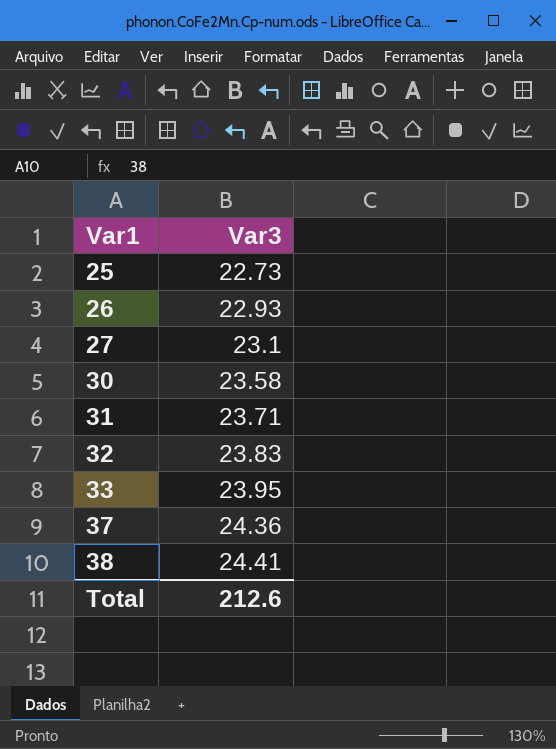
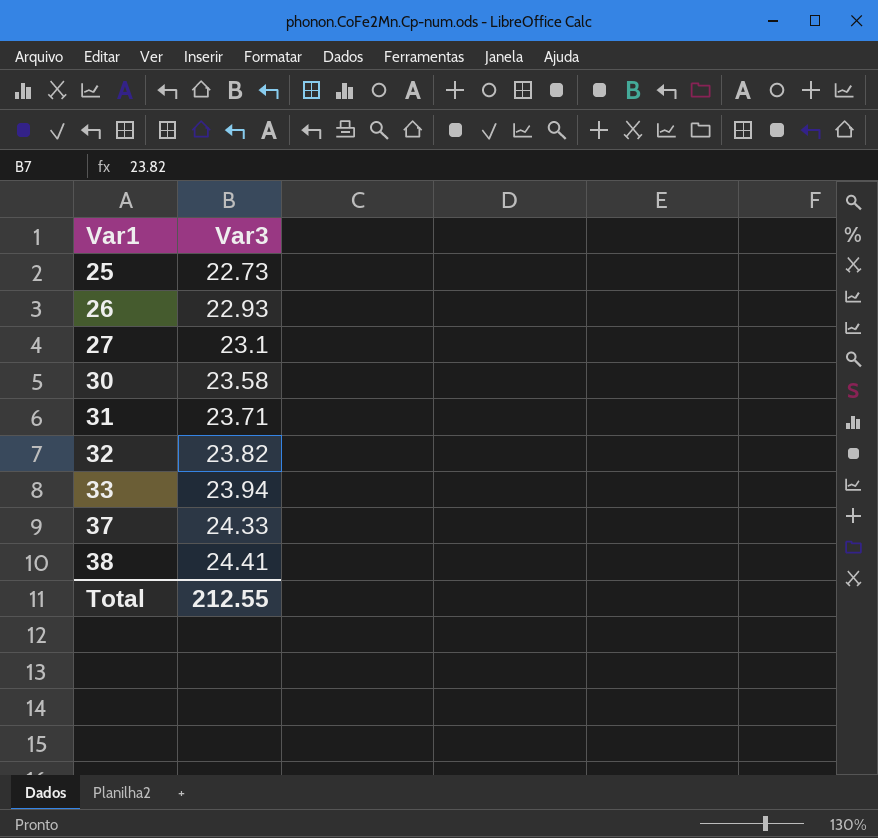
32 | Var3: 23.83 -> 23.82
33 | Var3: 23.95 -> 23.94
37 | Var3: 24.36 -> 24.33
Total | Var3: 212.6 -> 212.55

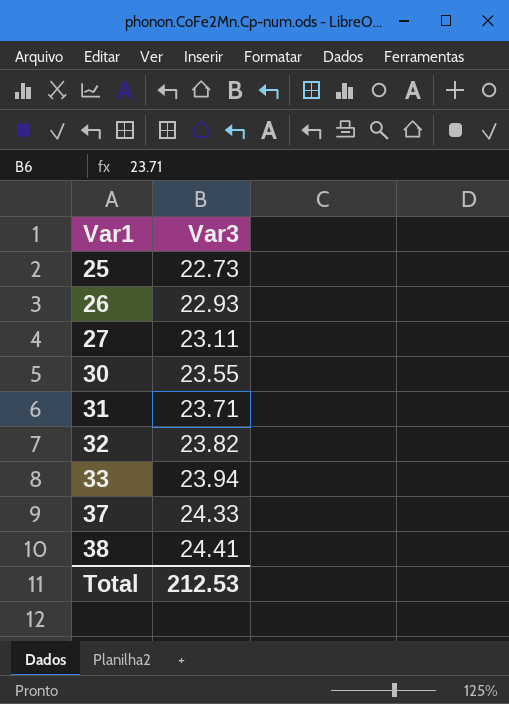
27 | Var3: 23.1 -> 23.11
30 | Var3: 23.58 -> 23.55
Total | Var3: 212.55 -> 212.53

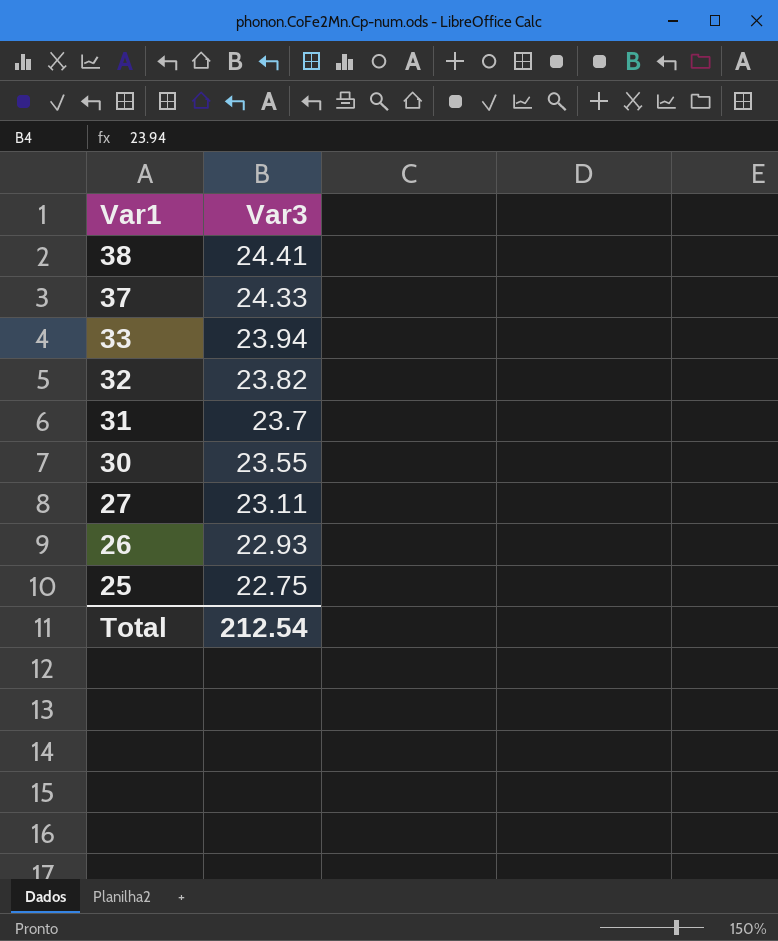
row order: Var1 ascending -> Var1 descending
31 | Var3: 23.71 -> 23.7
25 | Var3: 22.73 -> 22.75
Total | Var3: 212.53 -> 212.54

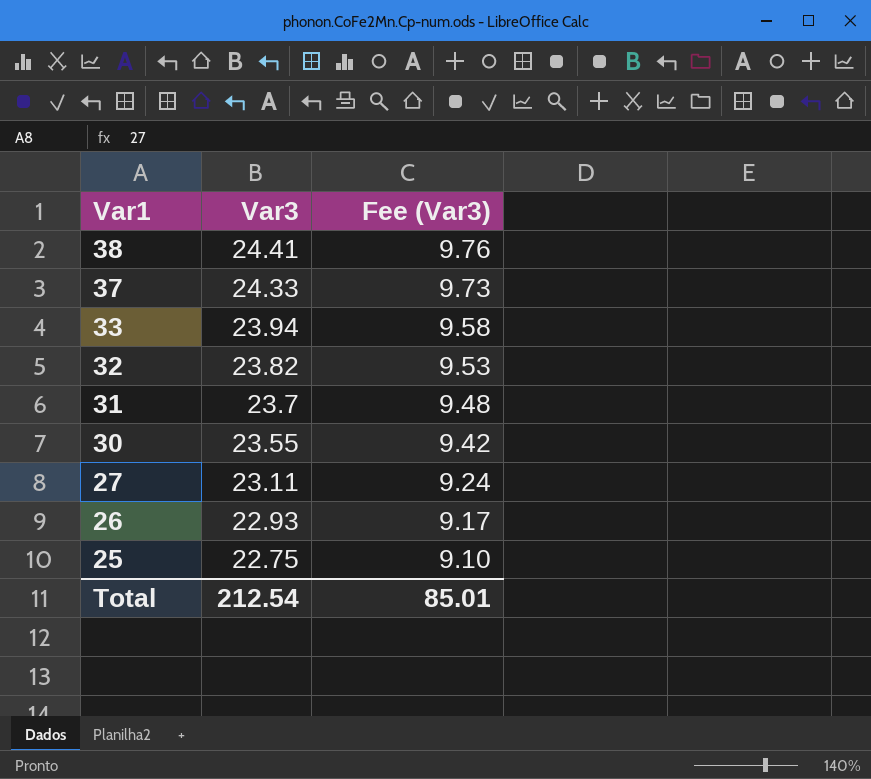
column Fee (Var3) | formula: none -> [Var3] * 0.4

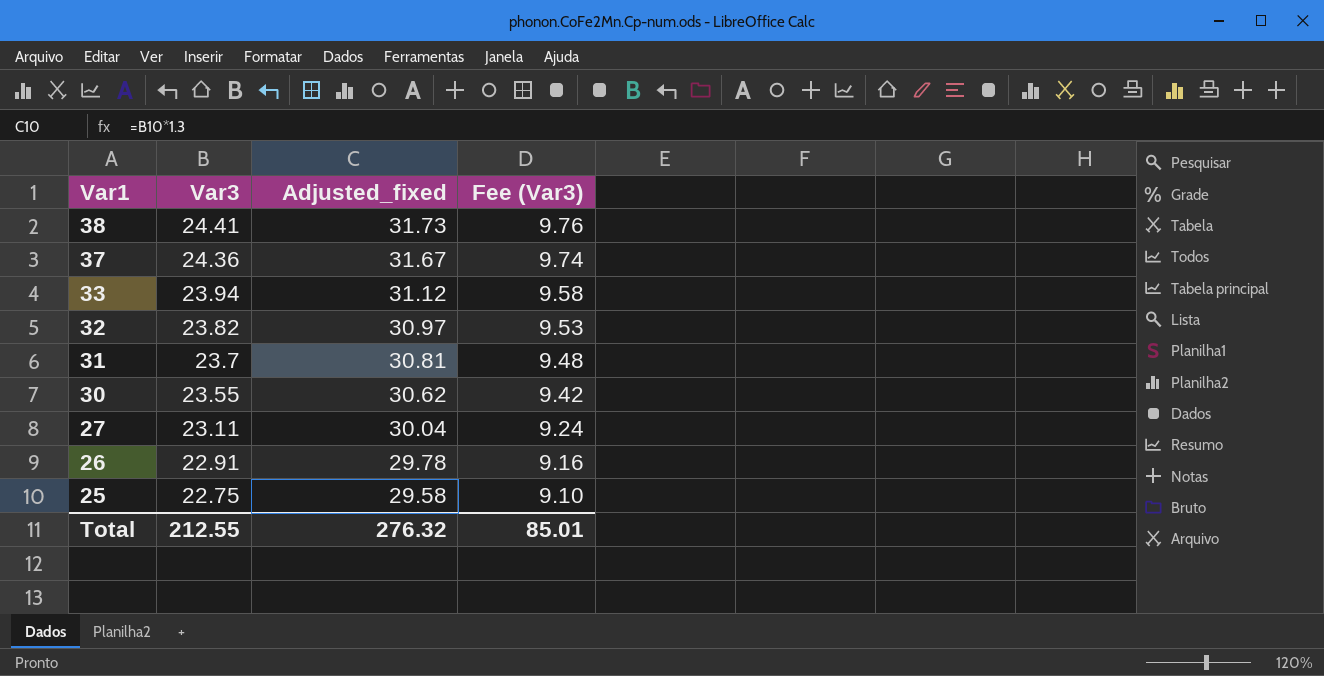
column Adjusted_fixed | formula: none -> [Var3] * 1.3
37 | Var3: 24.33 -> 24.36
37 | Fee (Var3): 9.73 -> 9.74
26 | Var3: 22.93 -> 22.91
26 | Fee (Var3): 9.17 -> 9.16
Total | Var3: 212.54 -> 212.55

